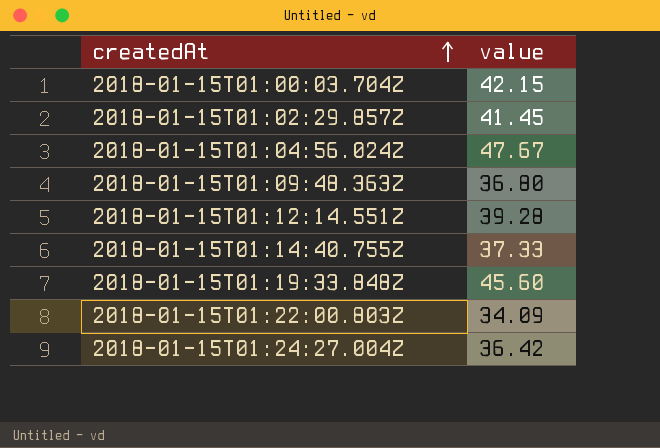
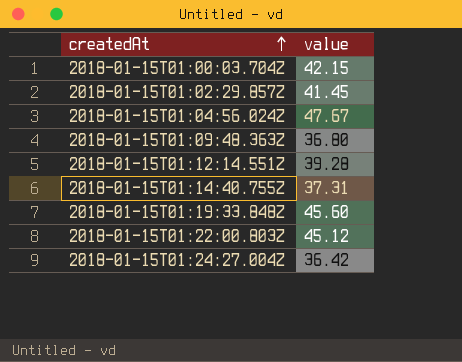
2018-01-15T01:14:40.755Z | value: 37.33 -> 37.31
2018-01-15T01:22:00.803Z | value: 34.09 -> 45.12

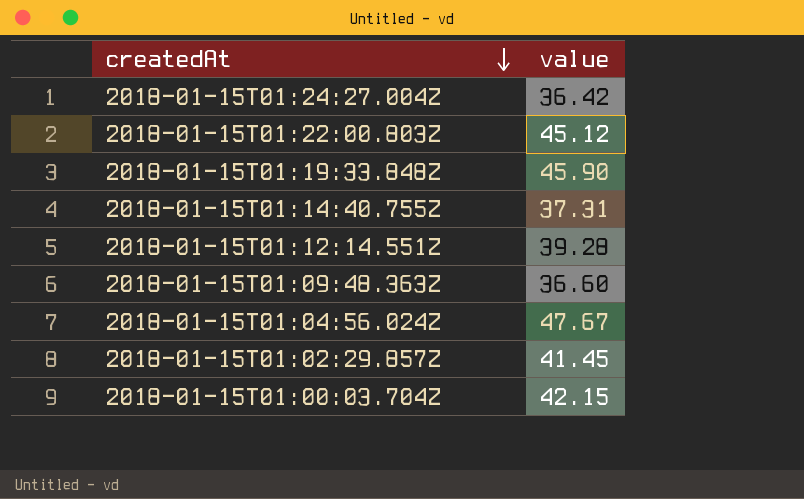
row order: createdAt ascending -> createdAt descending
2018-01-15T01:19:33.848Z | value: 45.60 -> 45.90
2018-01-15T01:09:48.363Z | value: 36.80 -> 36.60

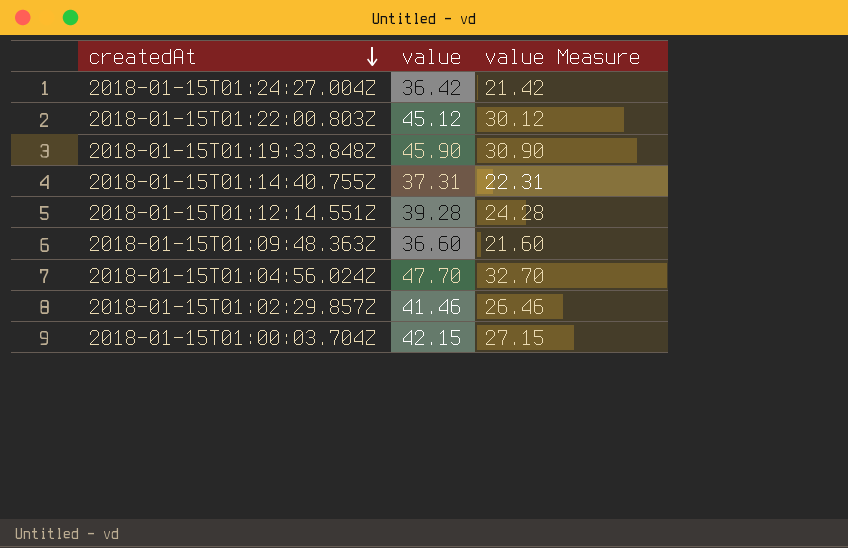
column value Measure | formula: none -> [value] - 15
2018-01-15T01:04:56.024Z | value: 47.67 -> 47.70
2018-01-15T01:02:29.857Z | value: 41.45 -> 41.46

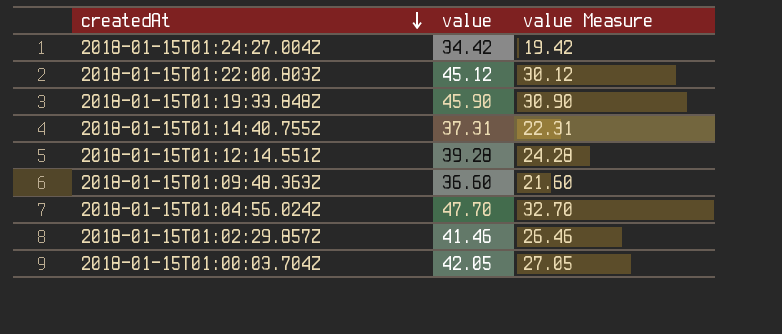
2018-01-15T01:24:27.004Z | value: 36.42 -> 34.42
2018-01-15T01:24:27.004Z | value Measure: 21.42 -> 19.42
2018-01-15T01:00:03.704Z | value: 42.15 -> 42.05
2018-01-15T01:00:03.704Z | value Measure: 27.15 -> 27.05

